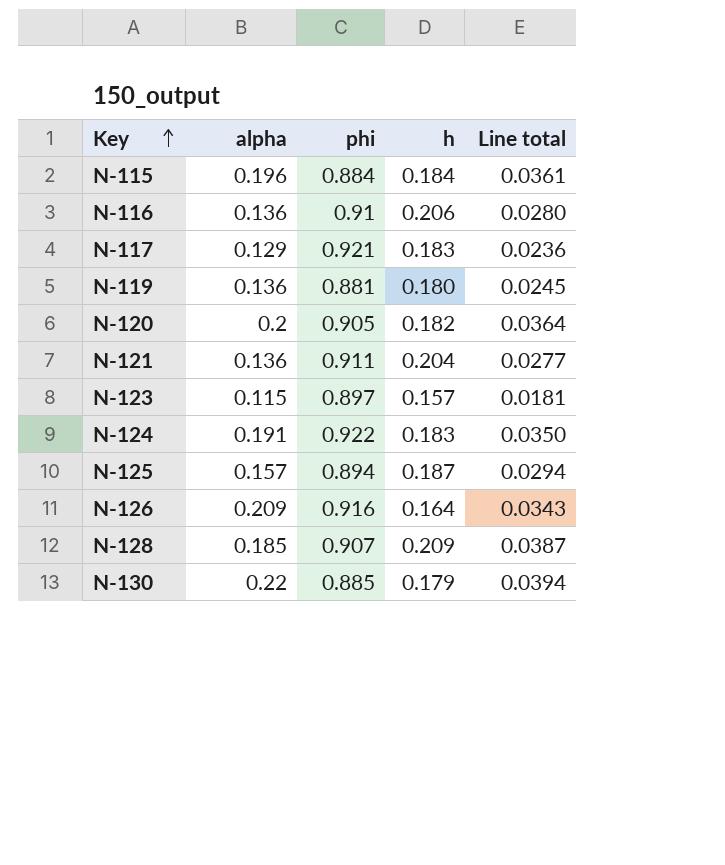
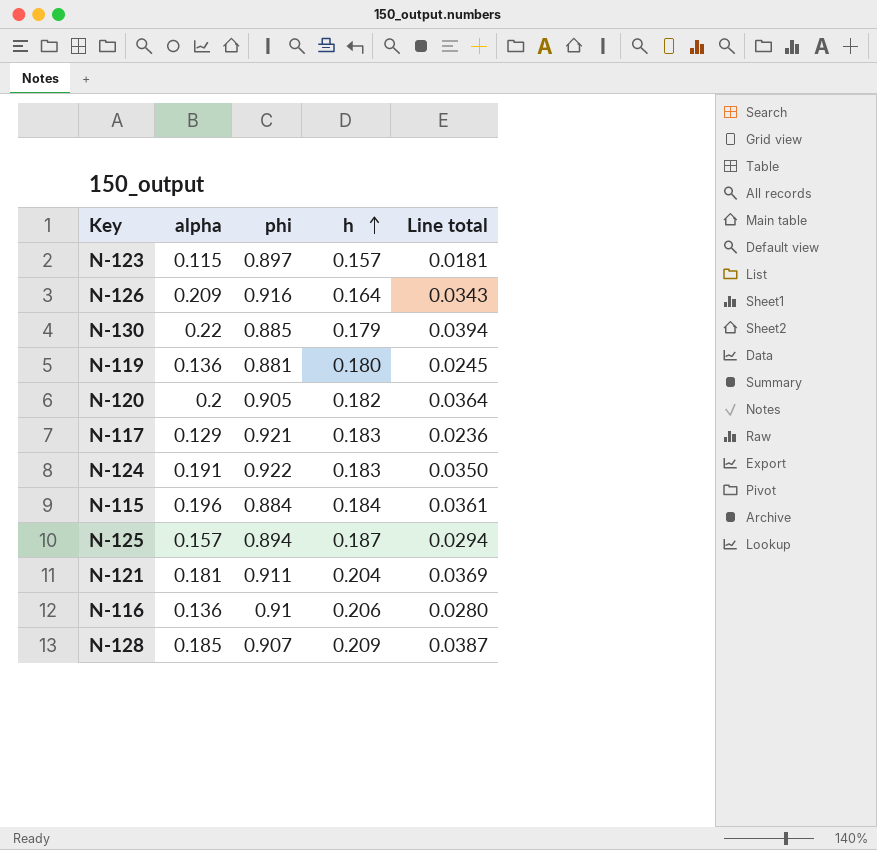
row order: Key ascending -> h ascending
N-121 | alpha: 0.136 -> 0.181
N-121 | Line total: 0.0277 -> 0.0369

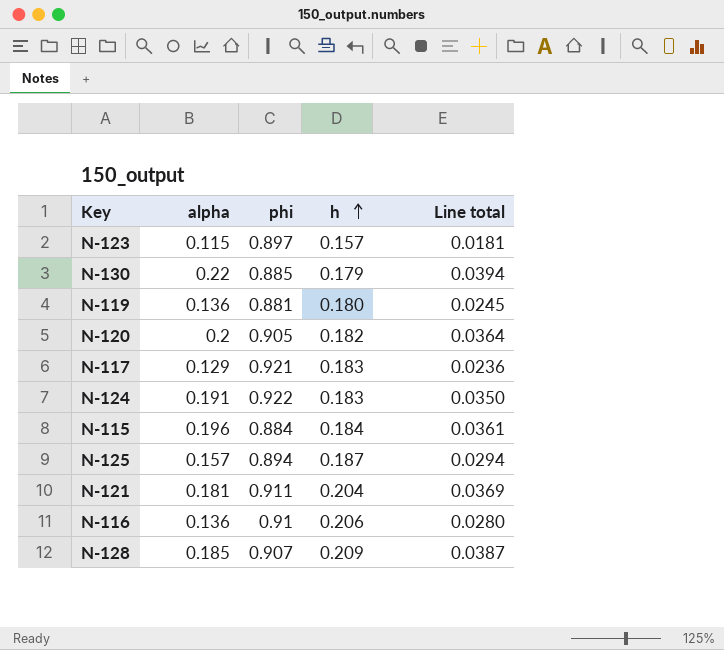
row N-126: 0.209 | 0.916 | 0.164 | 0.0343 -> none

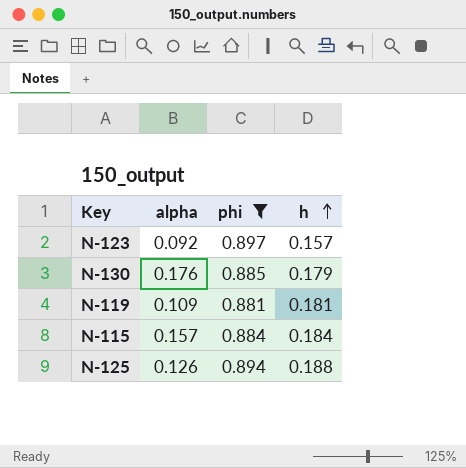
filter: none -> phi <= 0.897
column Line total | formula: [alpha] * [h] -> none
N-123 | alpha: 0.115 -> 0.092
N-130 | alpha: 0.22 -> 0.176
N-119 | alpha: 0.136 -> 0.109
N-119 | h: 0.180 -> 0.181
N-115 | alpha: 0.196 -> 0.157
N-125 | alpha: 0.157 -> 0.126
N-125 | h: 0.187 -> 0.188

